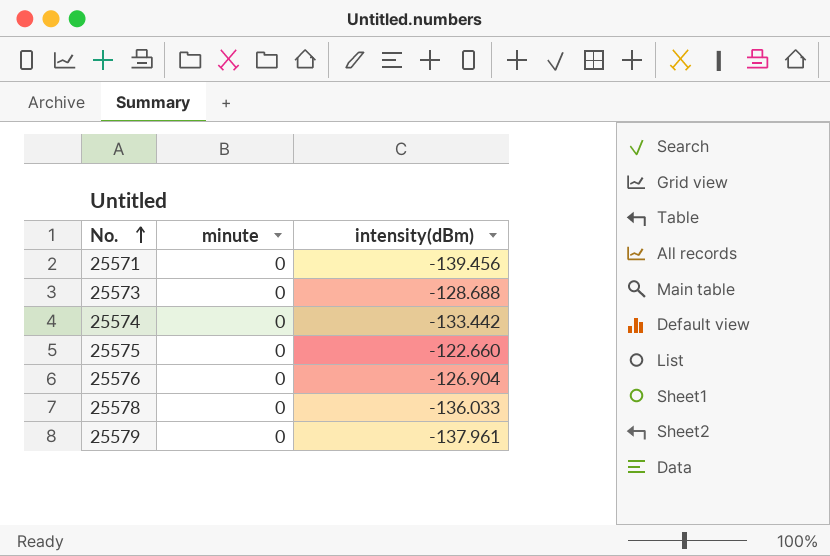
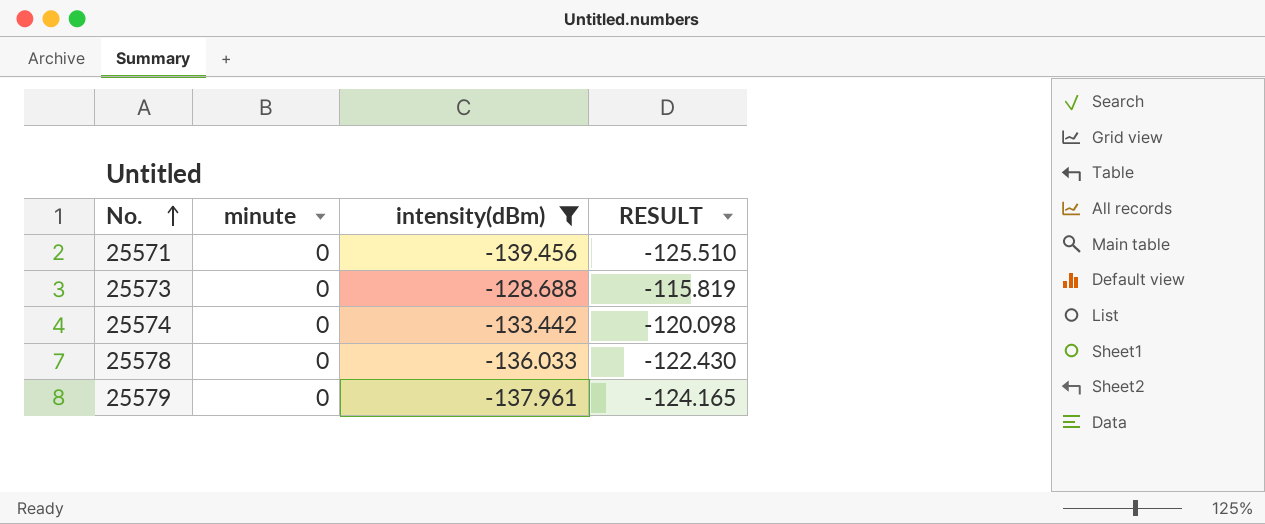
filter: none -> intensity(dBm) <= -128.688
column RESULT | formula: none -> [intensity(dBm)] * 0.9

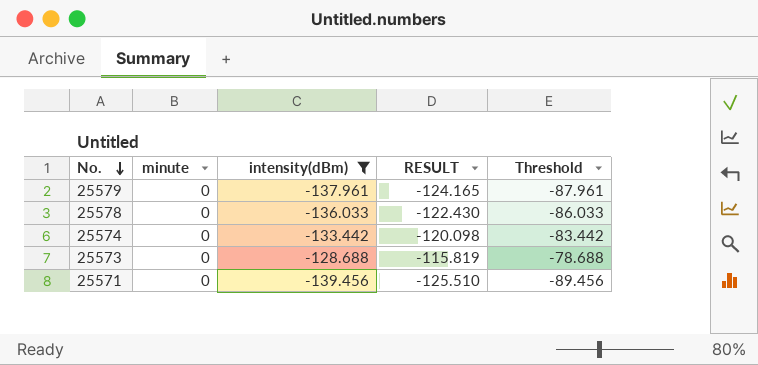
row order: No. ascending -> No. descending
column Threshold | formula: none -> [intensity(dBm)] + 50

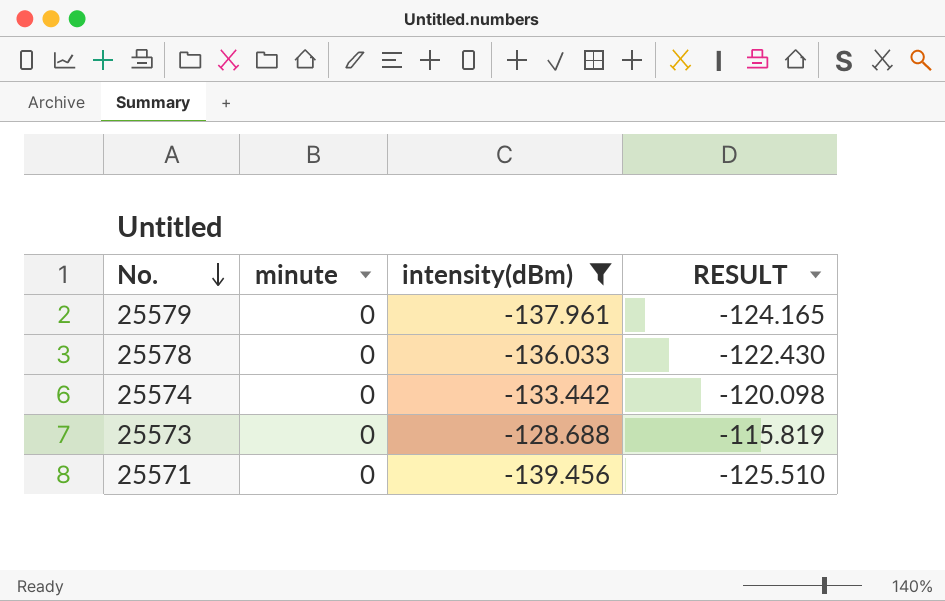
column Threshold | formula: [intensity(dBm)] + 50 -> none

